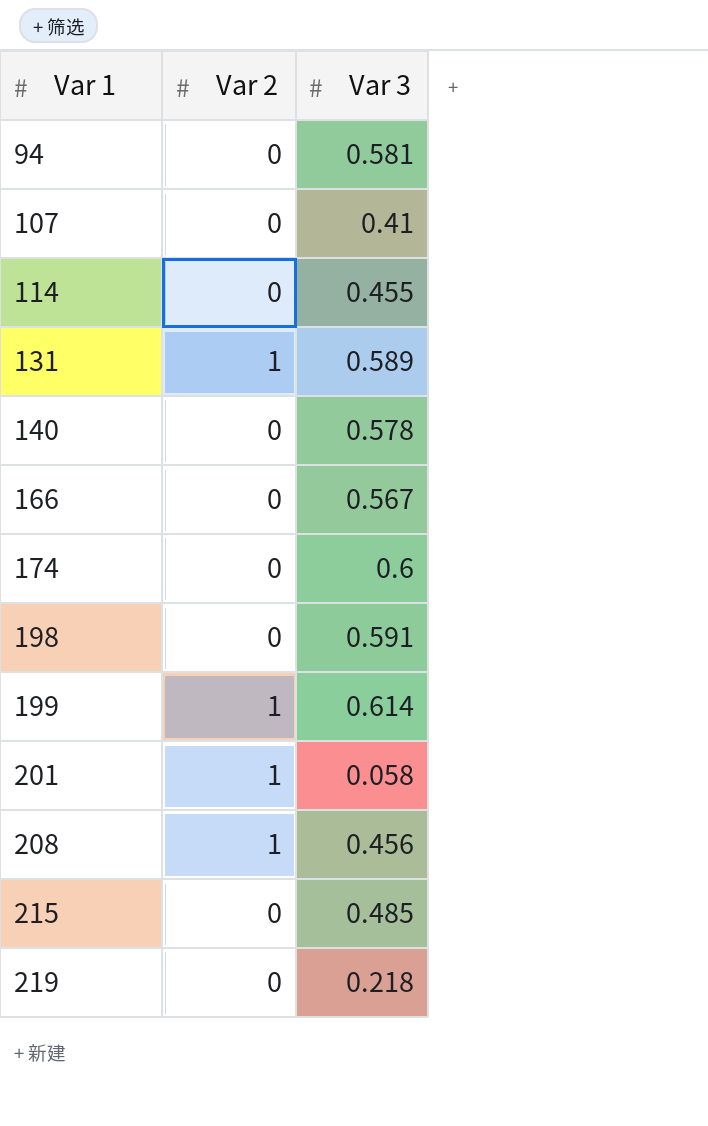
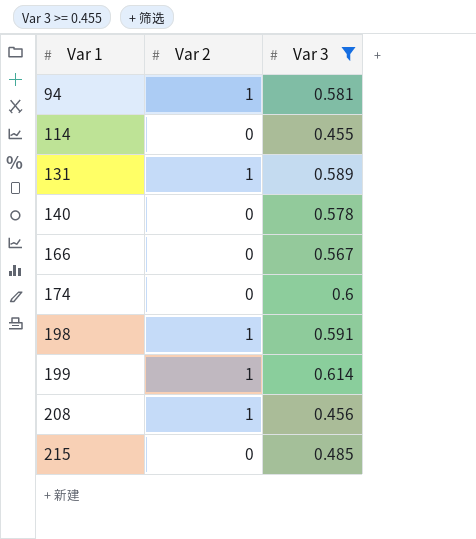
filter: none -> Var 3 >= 0.455
94 | Var 2: 0 -> 1
198 | Var 2: 0 -> 1

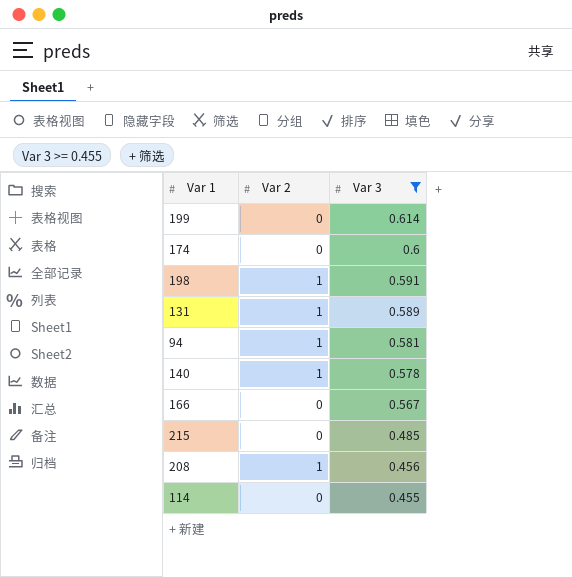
row order: Var 1 ascending -> Var 3 descending
199 | Var 2: 1 -> 0
140 | Var 2: 0 -> 1

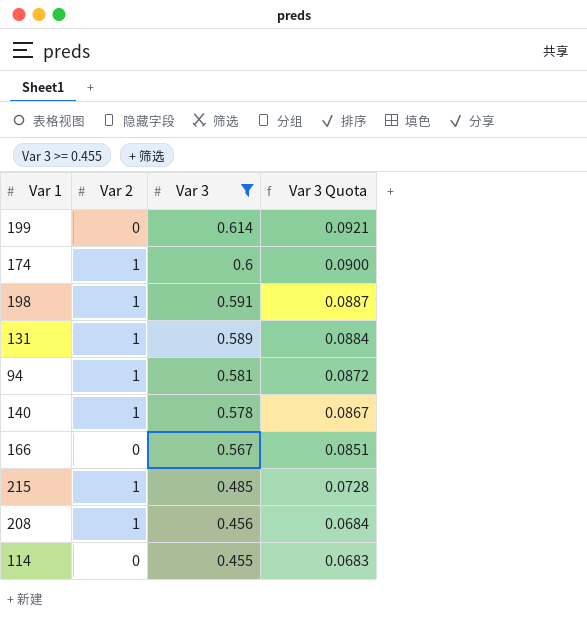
column Var 3 Quota | formula: none -> [Var 3] * 0.15
174 | Var 2: 0 -> 1
215 | Var 2: 0 -> 1

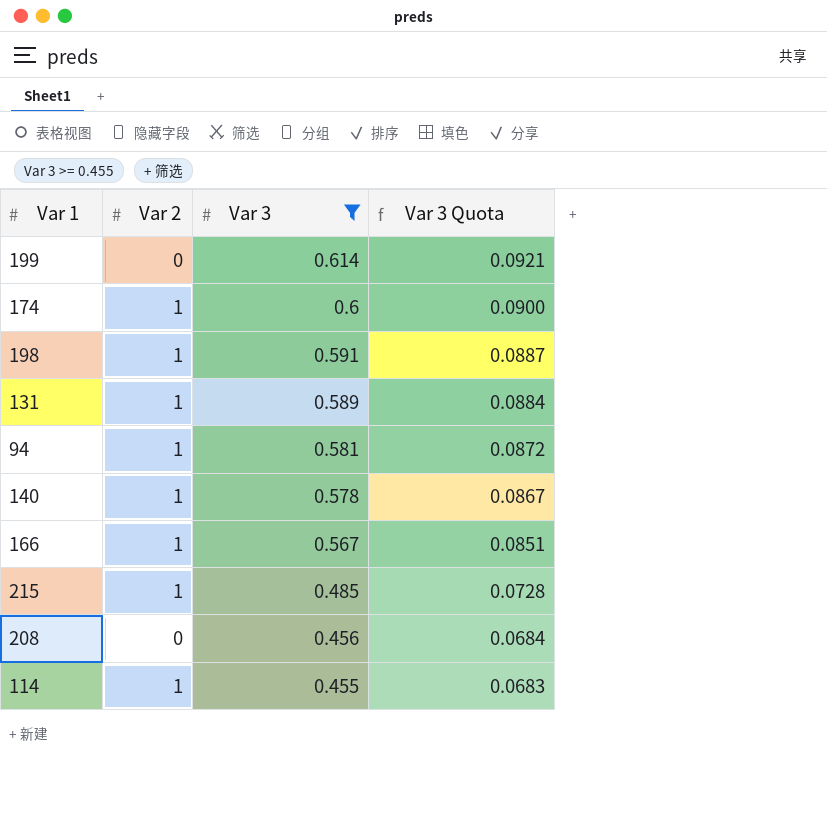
166 | Var 2: 0 -> 1
208 | Var 2: 1 -> 0
114 | Var 2: 0 -> 1

